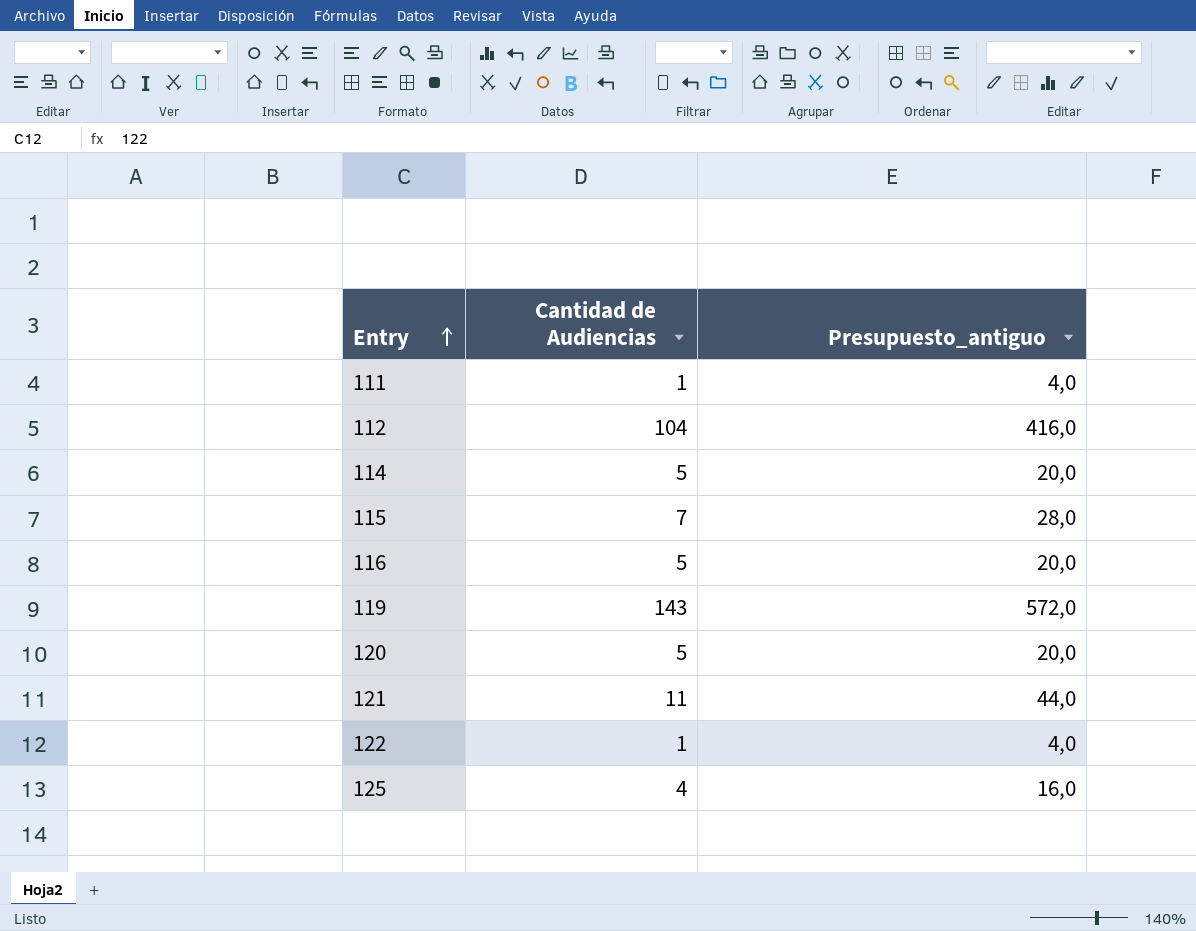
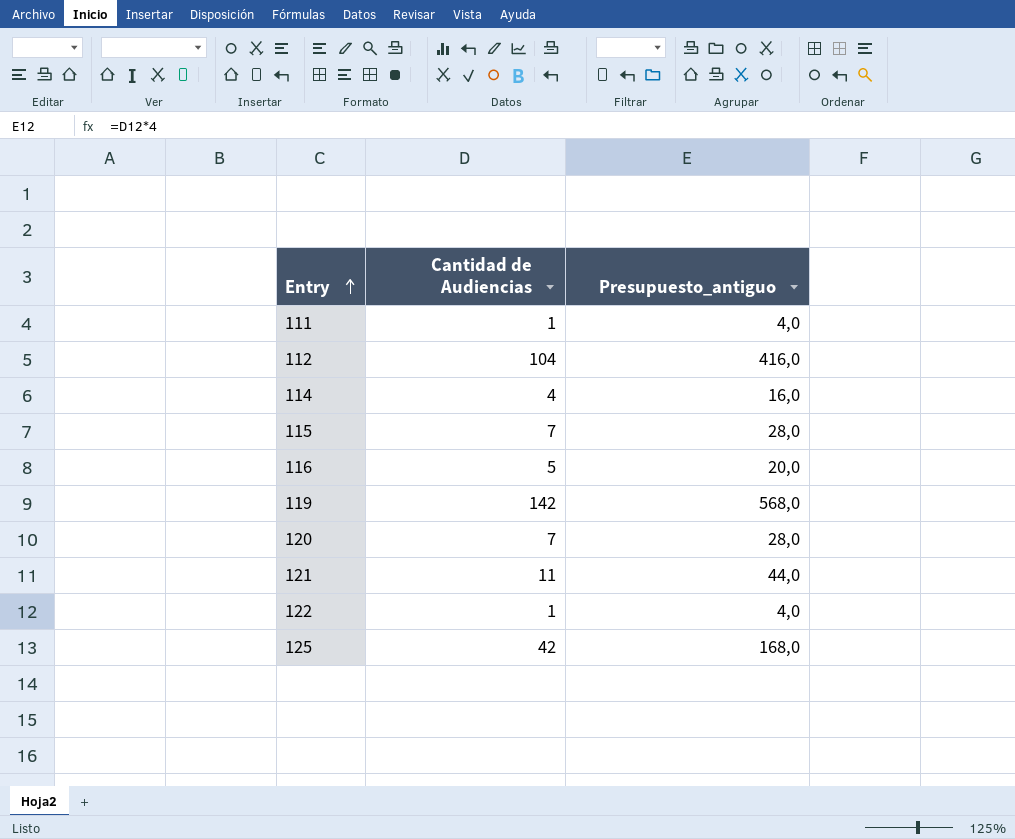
114 | Cantidad de Audiencias: 5 -> 4
114 | Presupuesto_antiguo: 20,0 -> 16,0
119 | Cantidad de Audiencias: 143 -> 142
119 | Presupuesto_antiguo: 572,0 -> 568,0
120 | Cantidad de Audiencias: 5 -> 7
120 | Presupuesto_antiguo: 20,0 -> 28,0
125 | Cantidad de Audiencias: 4 -> 42
125 | Presupuesto_antiguo: 16,0 -> 168,0

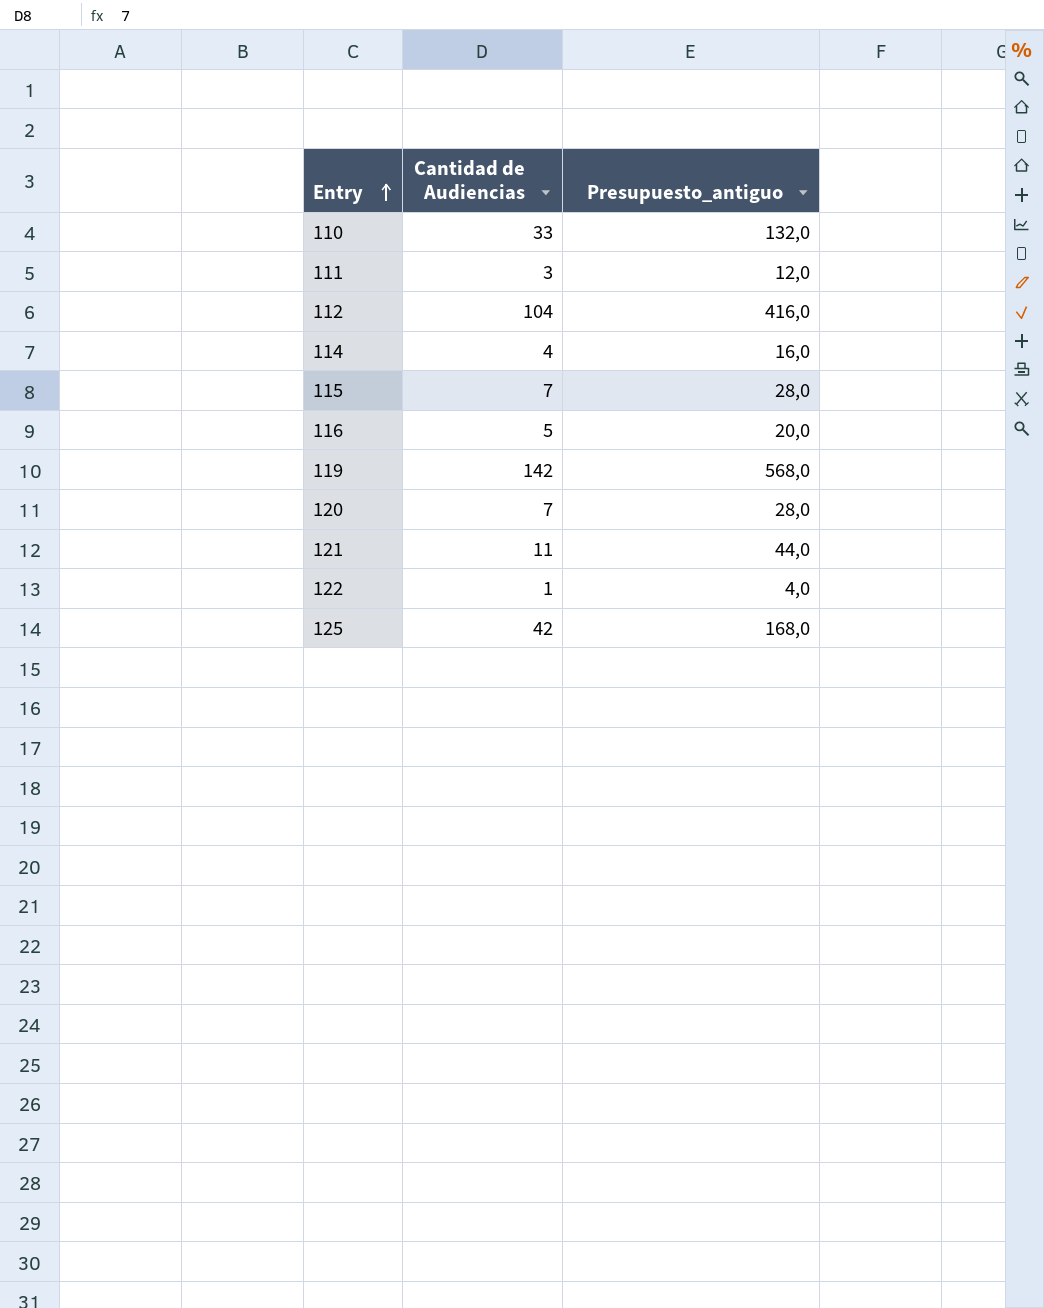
row 110: none -> 33 | 132,0
111 | Cantidad de Audiencias: 1 -> 3
111 | Presupuesto_antiguo: 4,0 -> 12,0

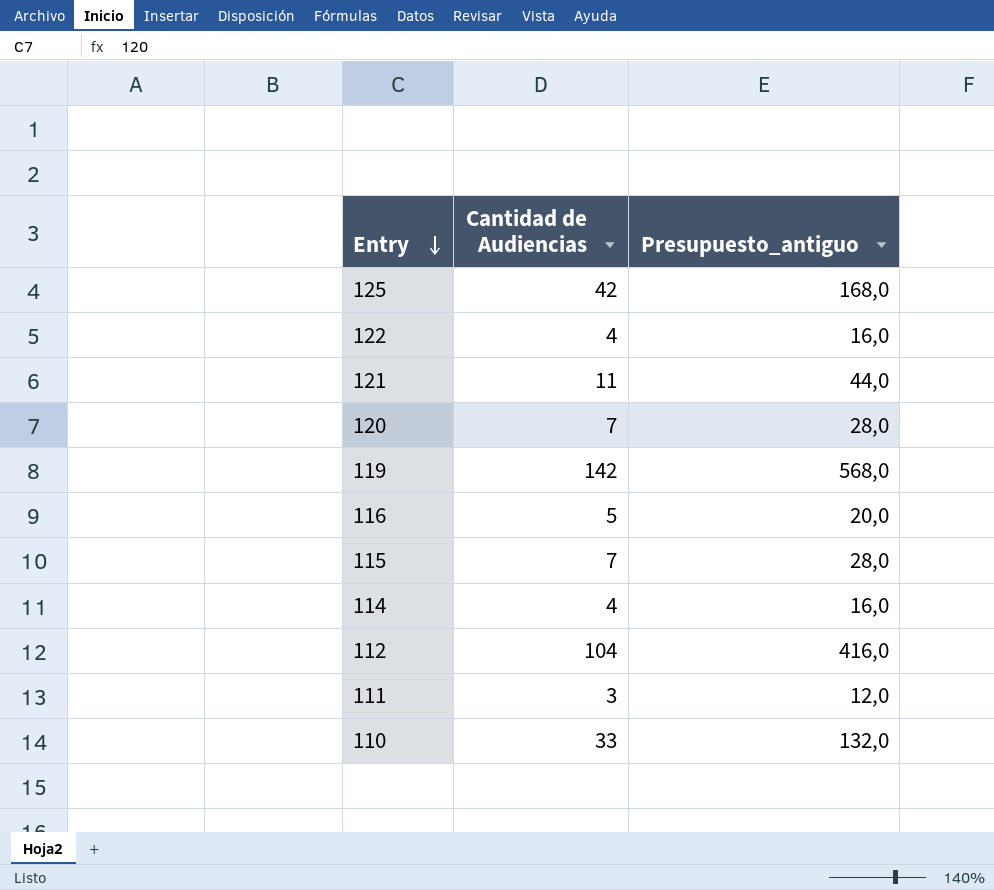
row order: Entry ascending -> Entry descending
122 | Cantidad de Audiencias: 1 -> 4
122 | Presupuesto_antiguo: 4,0 -> 16,0

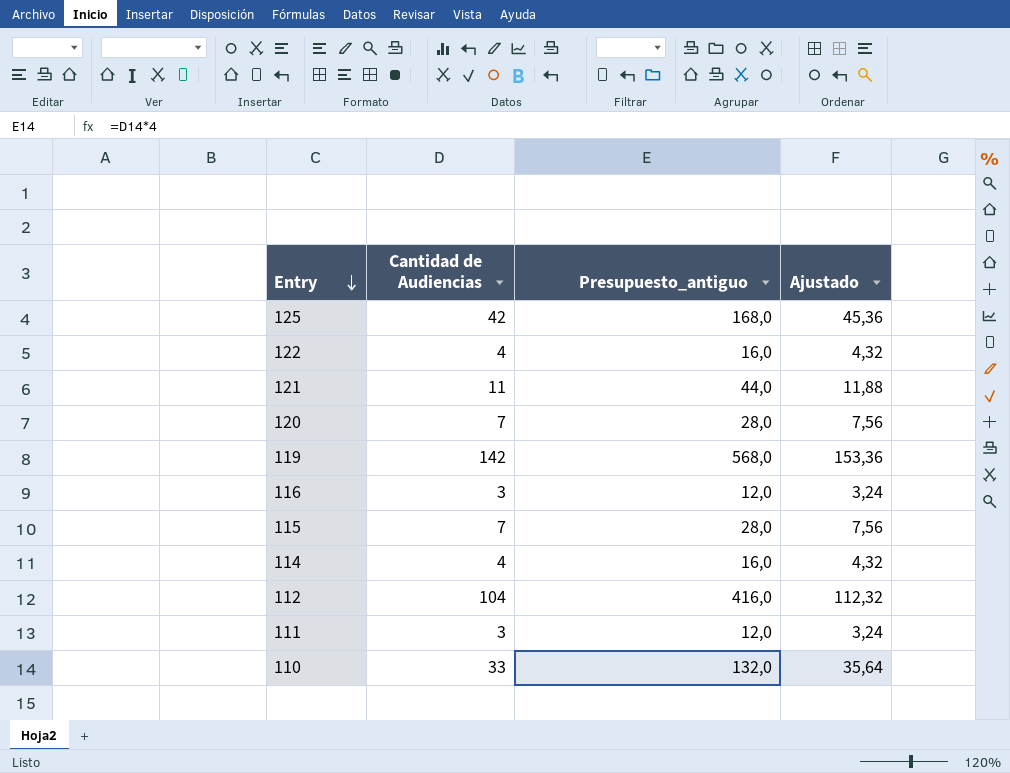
column Ajustado | formula: none -> [Cantidad de Audiencias] * 1,08
116 | Cantidad de Audiencias: 5 -> 3
116 | Presupuesto_antiguo: 20,0 -> 12,0

